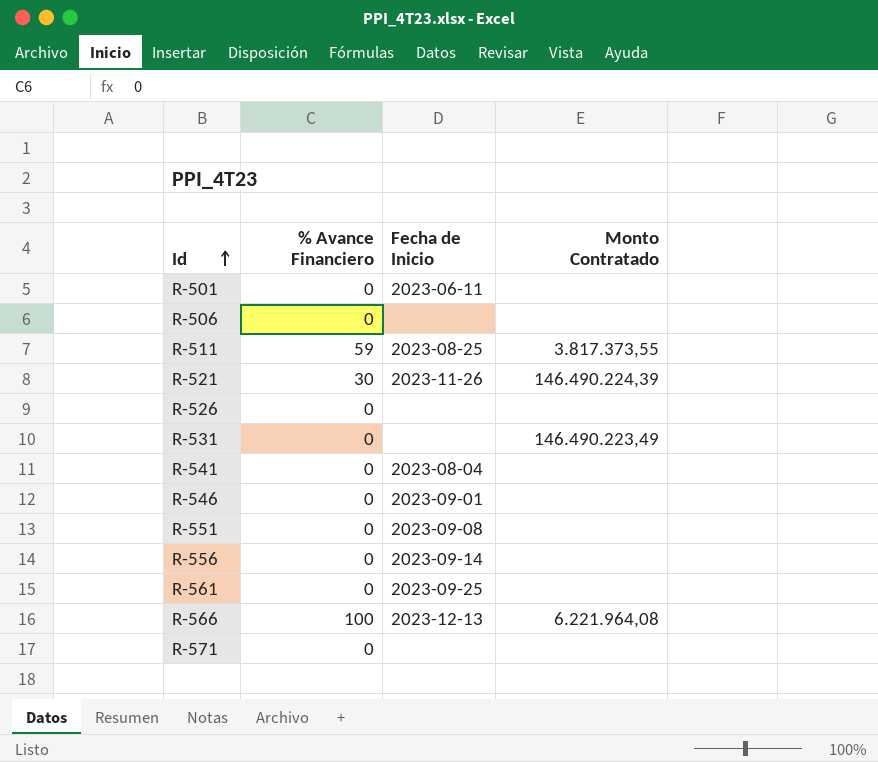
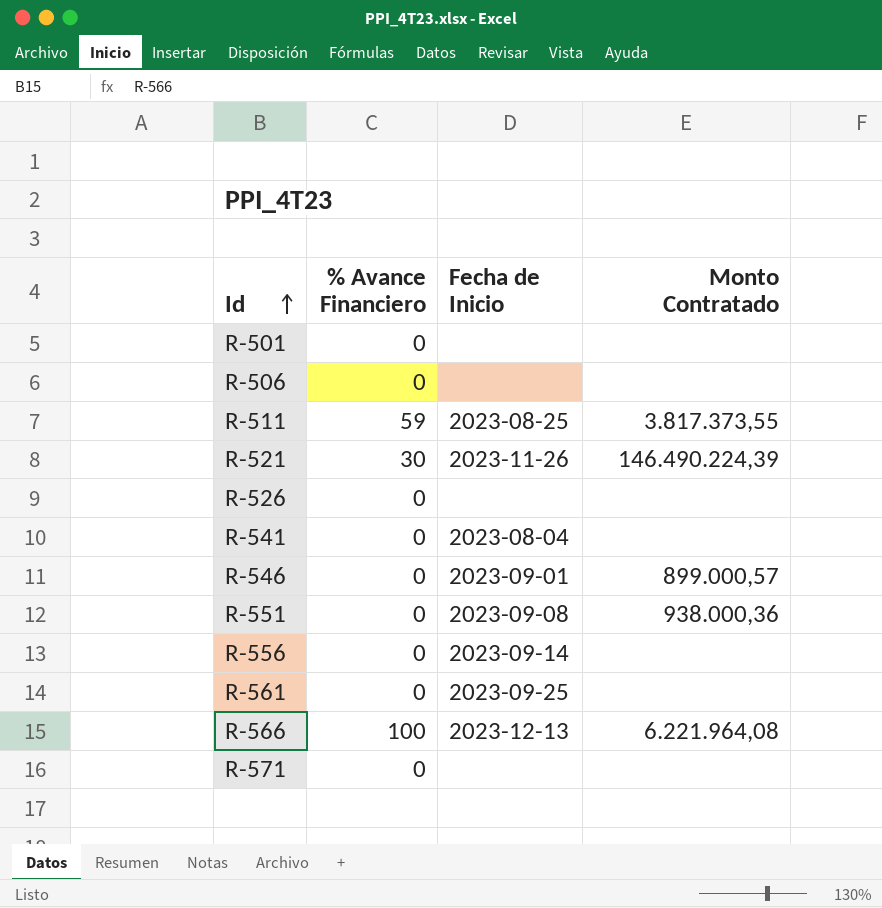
row R-531: 0 | none | 146.490.223,49 -> none
R-501 | Fecha de Inicio: 2023-06-11 -> none
R-546 | Monto Contratado: none -> 899.000,57
R-551 | Monto Contratado: none -> 938.000,36

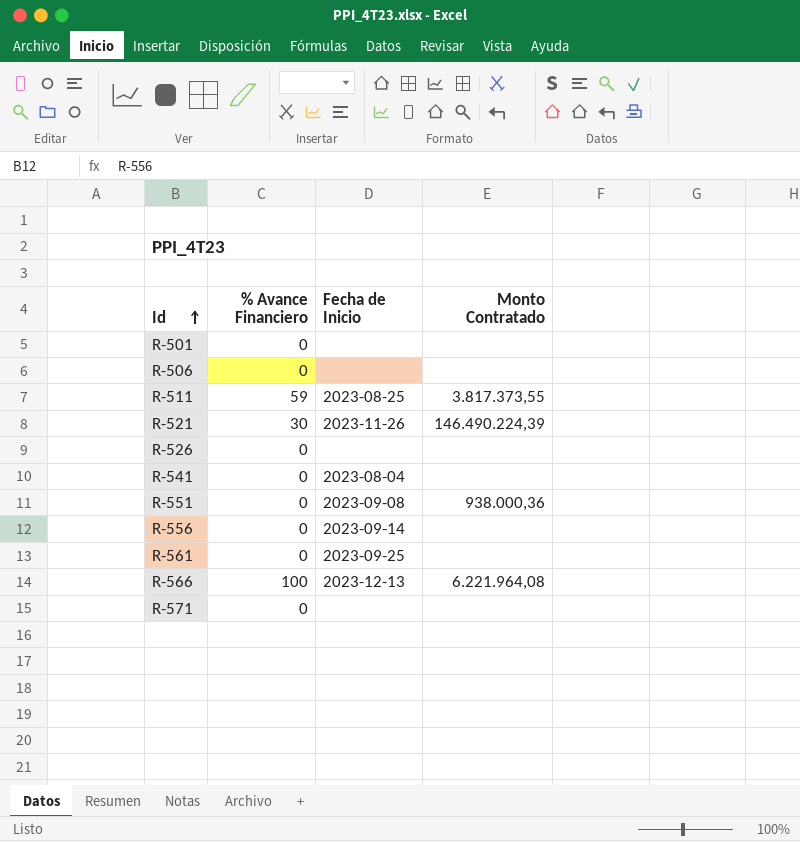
row R-546: 0 | 2023-09-01 | 899.000,57 -> none

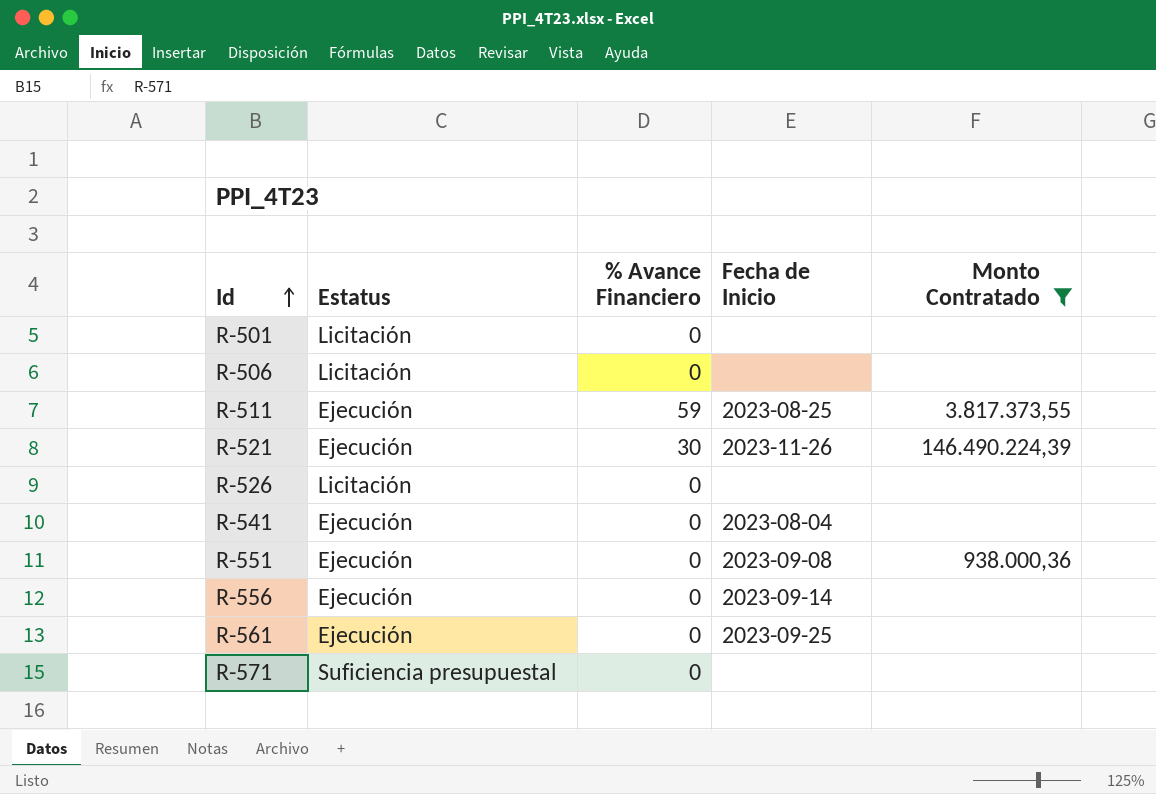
filter: none -> Monto Contratado != 6.221.964,08
column Estatus | position: none -> 2

